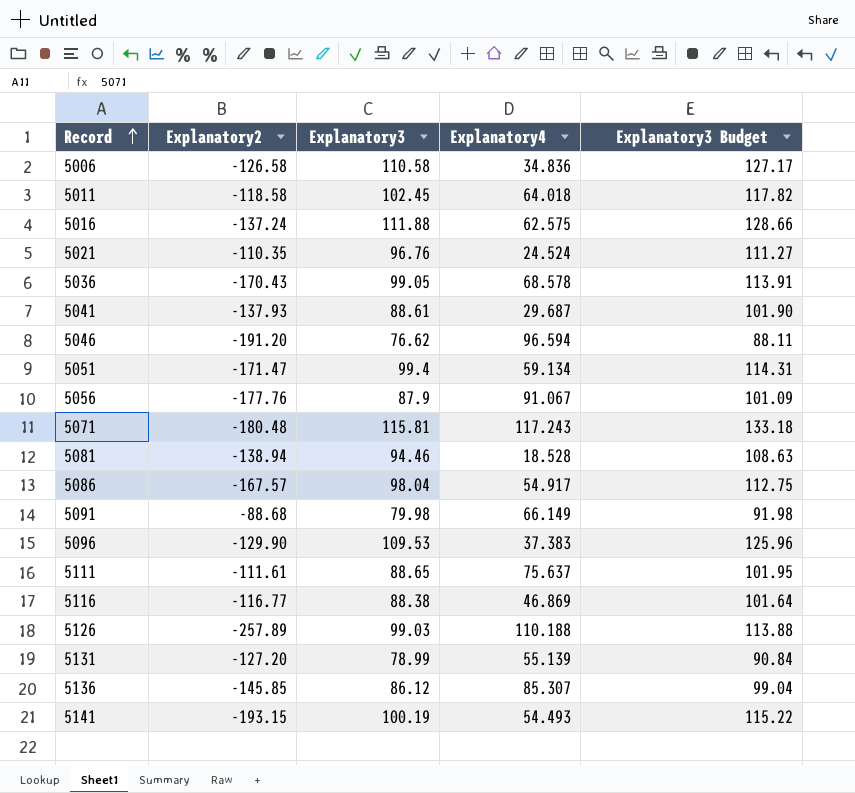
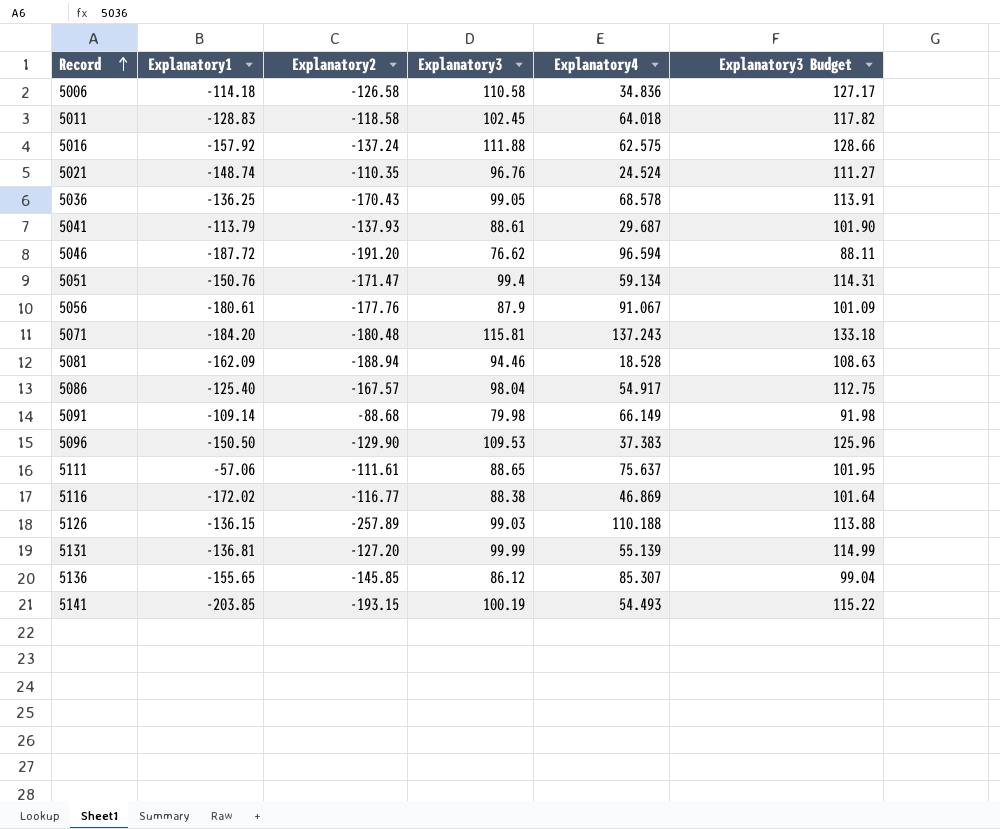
column Explanatory1 | position: none -> 2
5071 | Explanatory4: 117.243 -> 137.243
5081 | Explanatory2: -138.94 -> -188.94
5131 | Explanatory3: 78.99 -> 99.99
5131 | Explanatory3 Budget: 90.84 -> 114.99

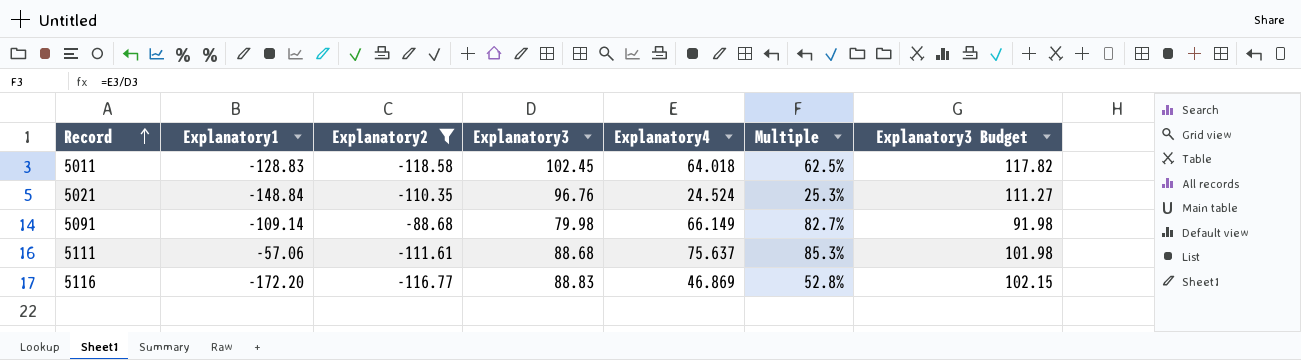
filter: none -> Explanatory2 >= -118.58
column Multiple | formula: none -> [Explanatory4] / [Explanatory3]
5021 | Explanatory1: -148.74 -> -148.84
5111 | Explanatory3: 88.65 -> 88.68
5111 | Explanatory3 Budget: 101.95 -> 101.98
5116 | Explanatory1: -172.02 -> -172.20
5116 | Explanatory3: 88.38 -> 88.83
5116 | Explanatory3 Budget: 101.64 -> 102.15

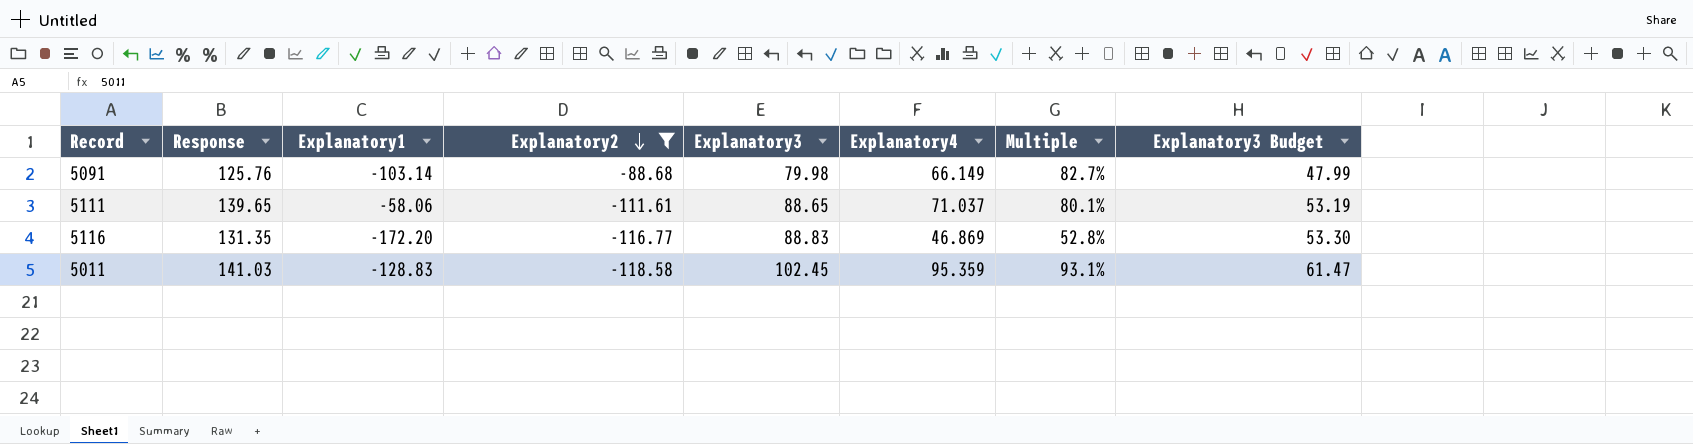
row order: Record ascending -> Explanatory2 descending
column Response | position: none -> 2
column Explanatory3 Budget | formula: [Explanatory3] * 1.15 -> [Explanatory3] * 0.6
row 5021: -148.84 | -110.35 | 96.76 | 24.524 | 25.3% | 111.27 -> none
5091 | Explanatory1: -109.14 -> -103.14
5111 | Explanatory1: -57.06 -> -58.06
5111 | Explanatory3: 88.68 -> 88.65
5111 | Explanatory4: 75.637 -> 71.037
5111 | Multiple: 85.3% -> 80.1%
5011 | Explanatory4: 64.018 -> 95.359
5011 | Multiple: 62.5% -> 93.1%

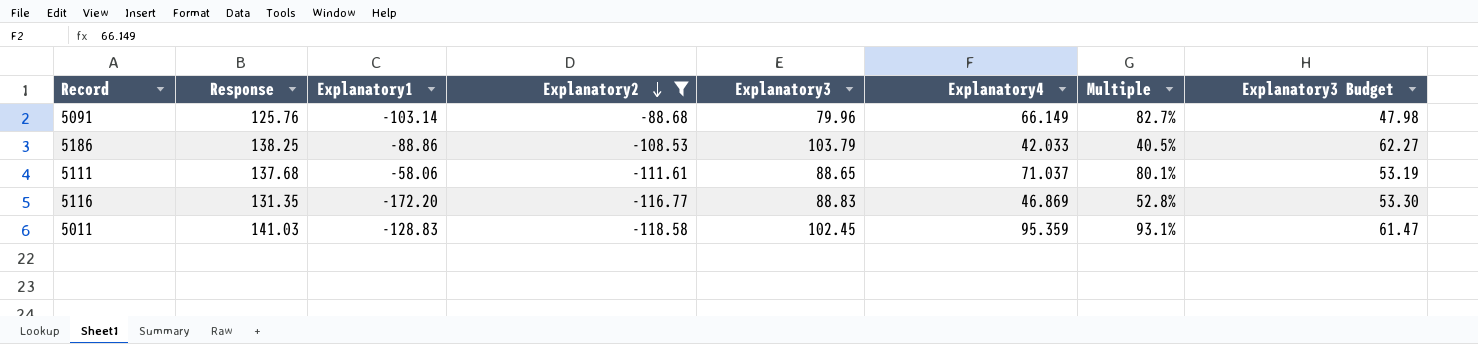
5091 | Explanatory3: 79.98 -> 79.96
5091 | Explanatory3 Budget: 47.99 -> 47.98
row 5186: none -> 138.25 | -88.86 | -108.53 | 103.79 | 42.033 | 40.5% | 62.27
5111 | Response: 139.65 -> 137.68

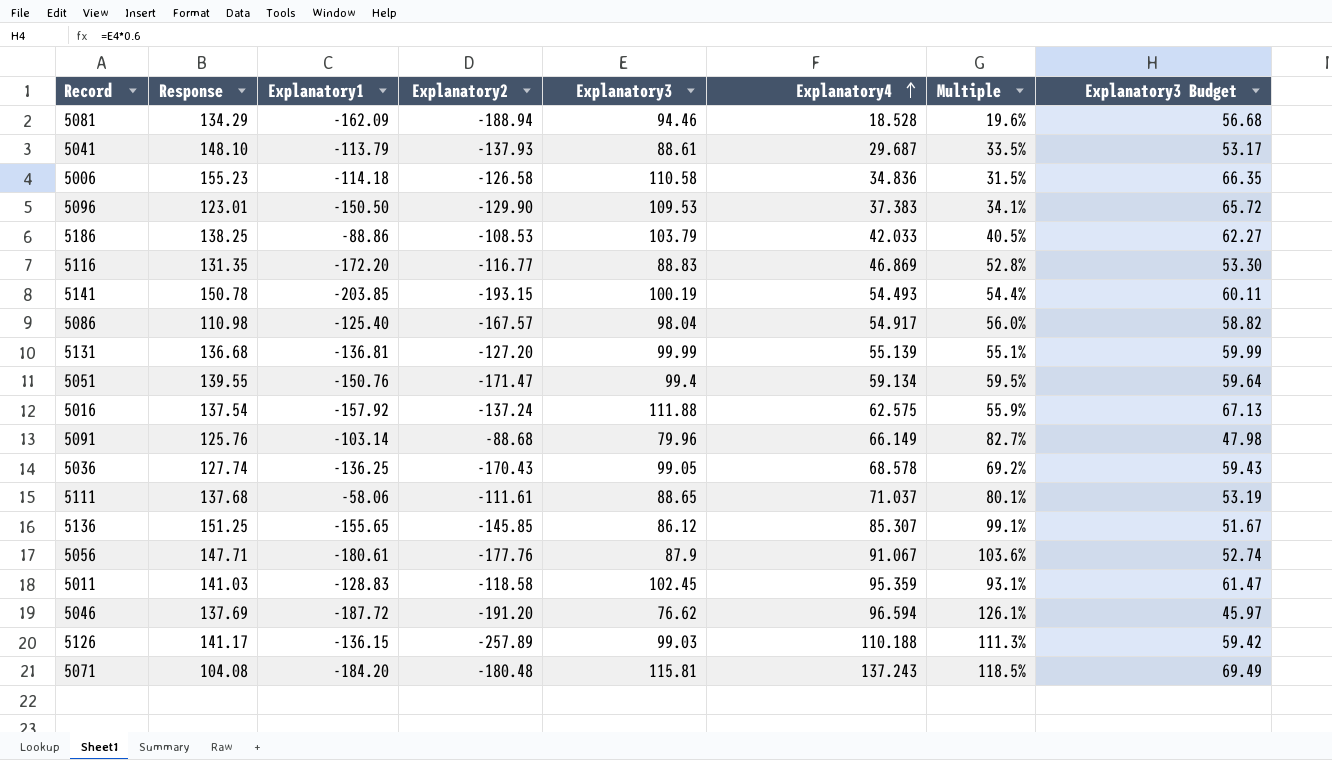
filter: Explanatory2 >= -118.58 -> none
row order: Explanatory2 descending -> Explanatory4 ascending

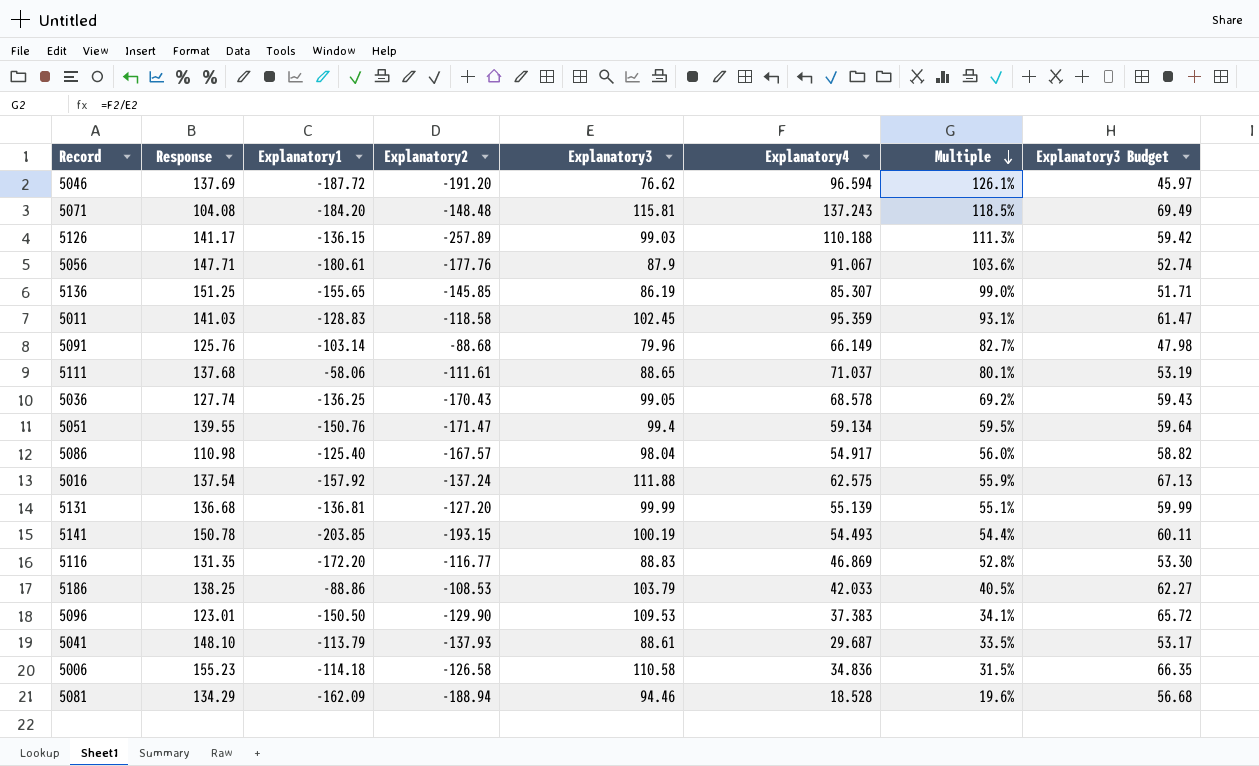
row order: Explanatory4 ascending -> Multiple descending
5071 | Explanatory2: -180.48 -> -148.48
5136 | Explanatory3: 86.12 -> 86.19
5136 | Multiple: 99.1% -> 99.0%
5136 | Explanatory3 Budget: 51.67 -> 51.71

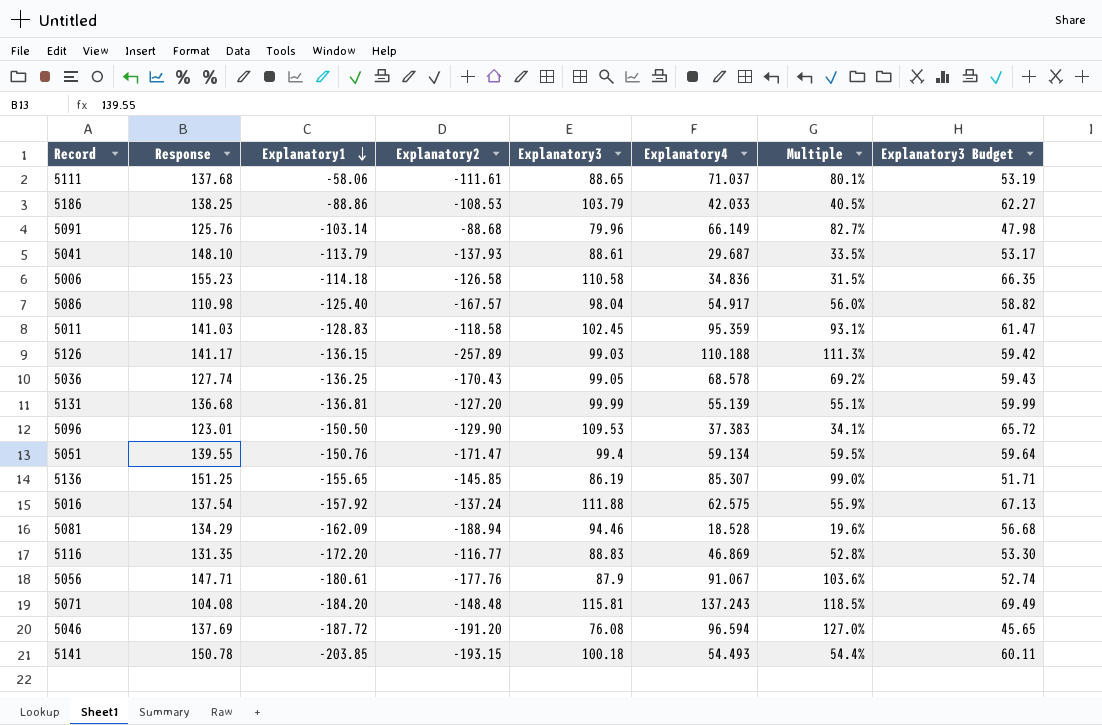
row order: Multiple descending -> Explanatory1 descending
5046 | Explanatory3: 76.62 -> 76.08
5046 | Multiple: 126.1% -> 127.0%
5046 | Explanatory3 Budget: 45.97 -> 45.65
5141 | Explanatory3: 100.19 -> 100.18

